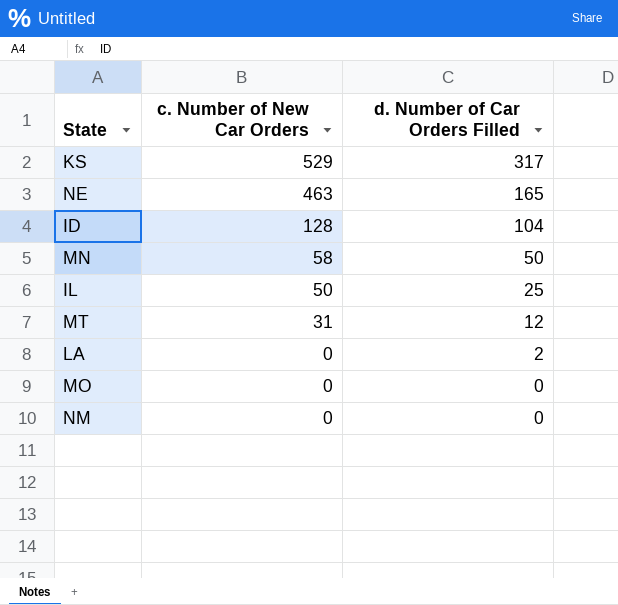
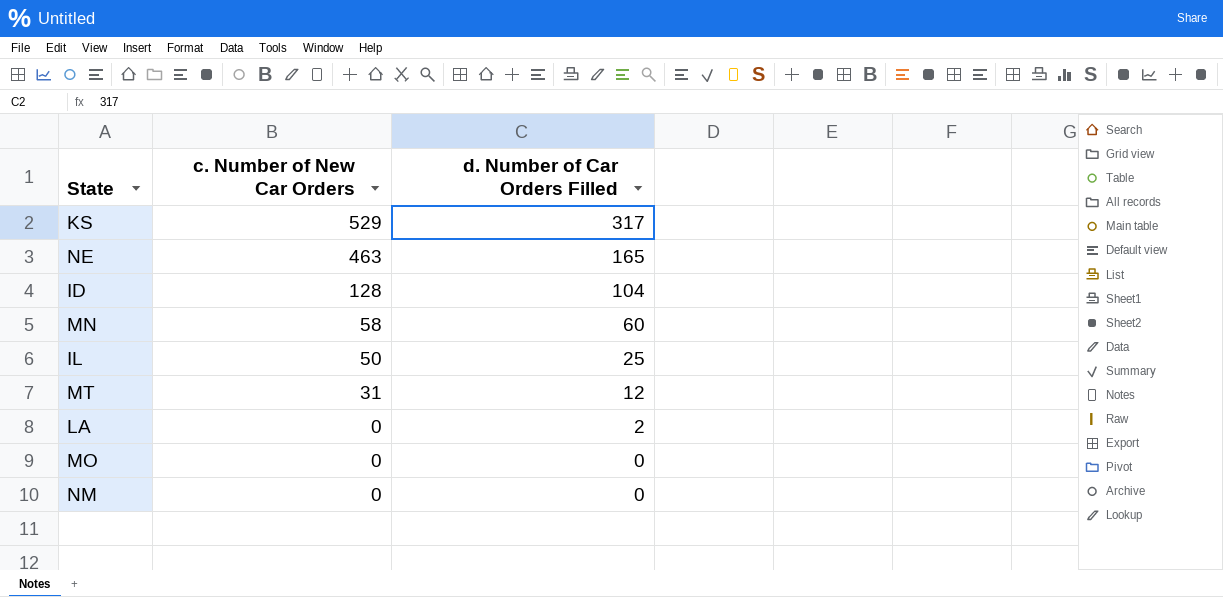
MN | d. Number of Car Orders Filled: 50 -> 60

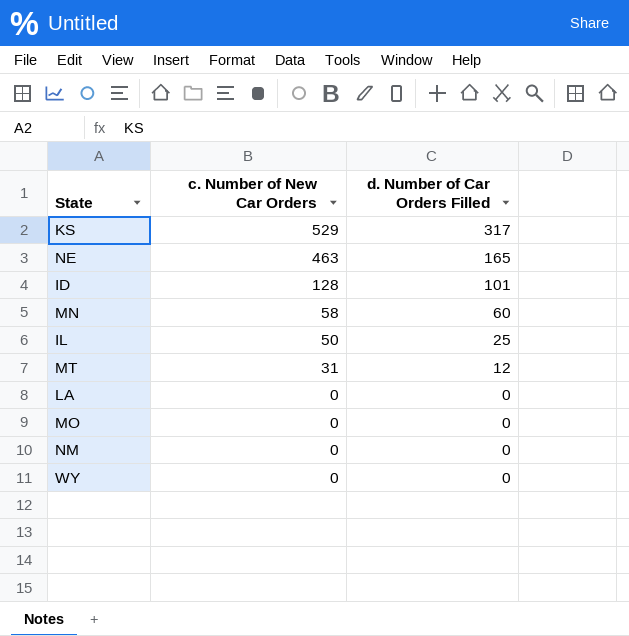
ID | d. Number of Car Orders Filled: 104 -> 101
LA | d. Number of Car Orders Filled: 2 -> 0
row WY: none -> 0 | 0

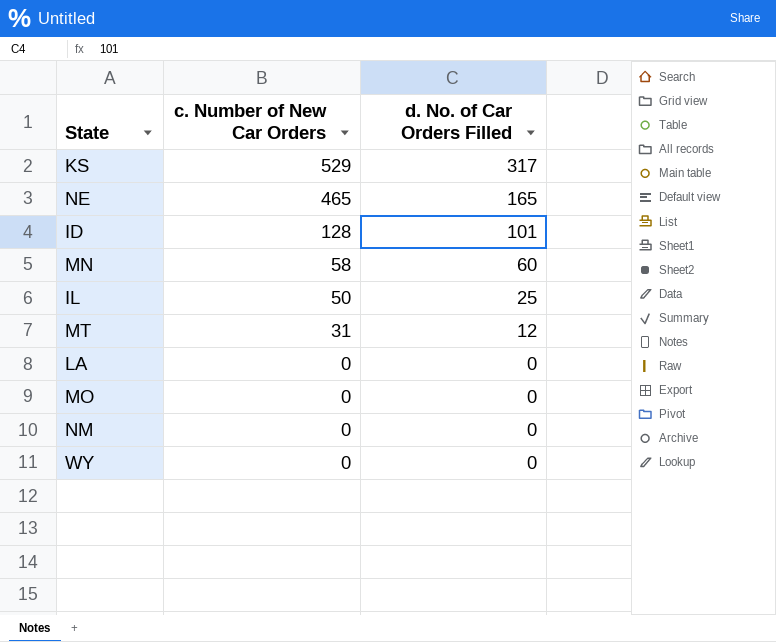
column name: d. Number of Car Orders Filled -> d. No. of Car Orders Filled
NE | c. Number of New Car Orders: 463 -> 465

